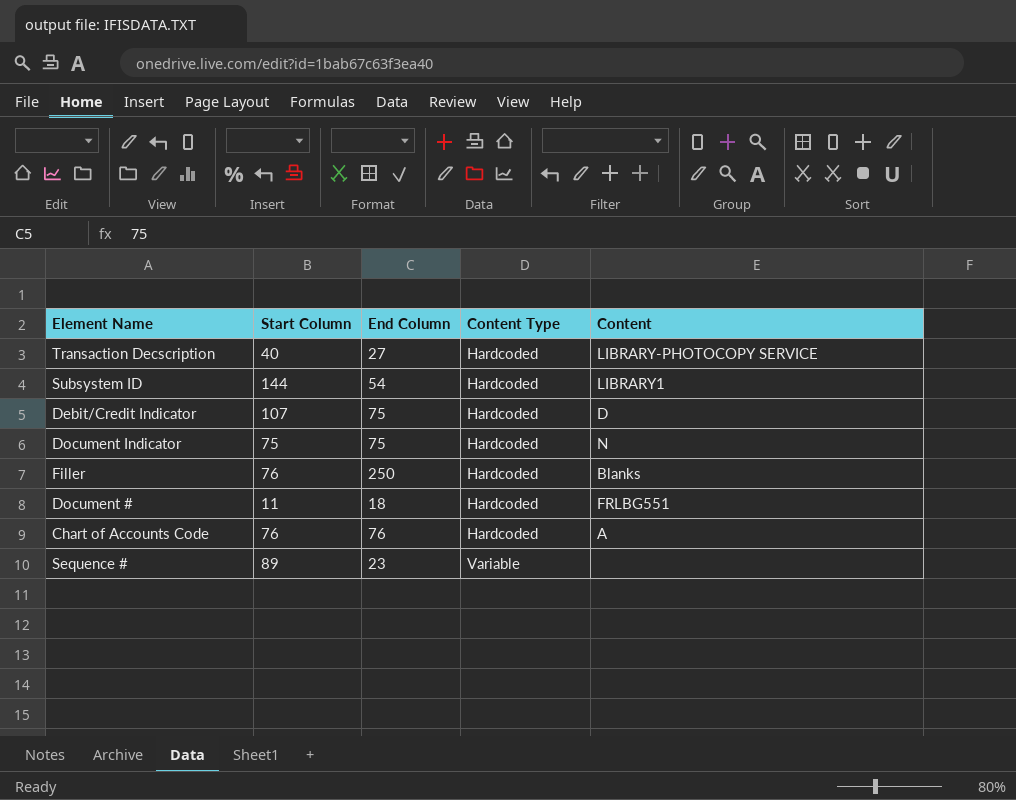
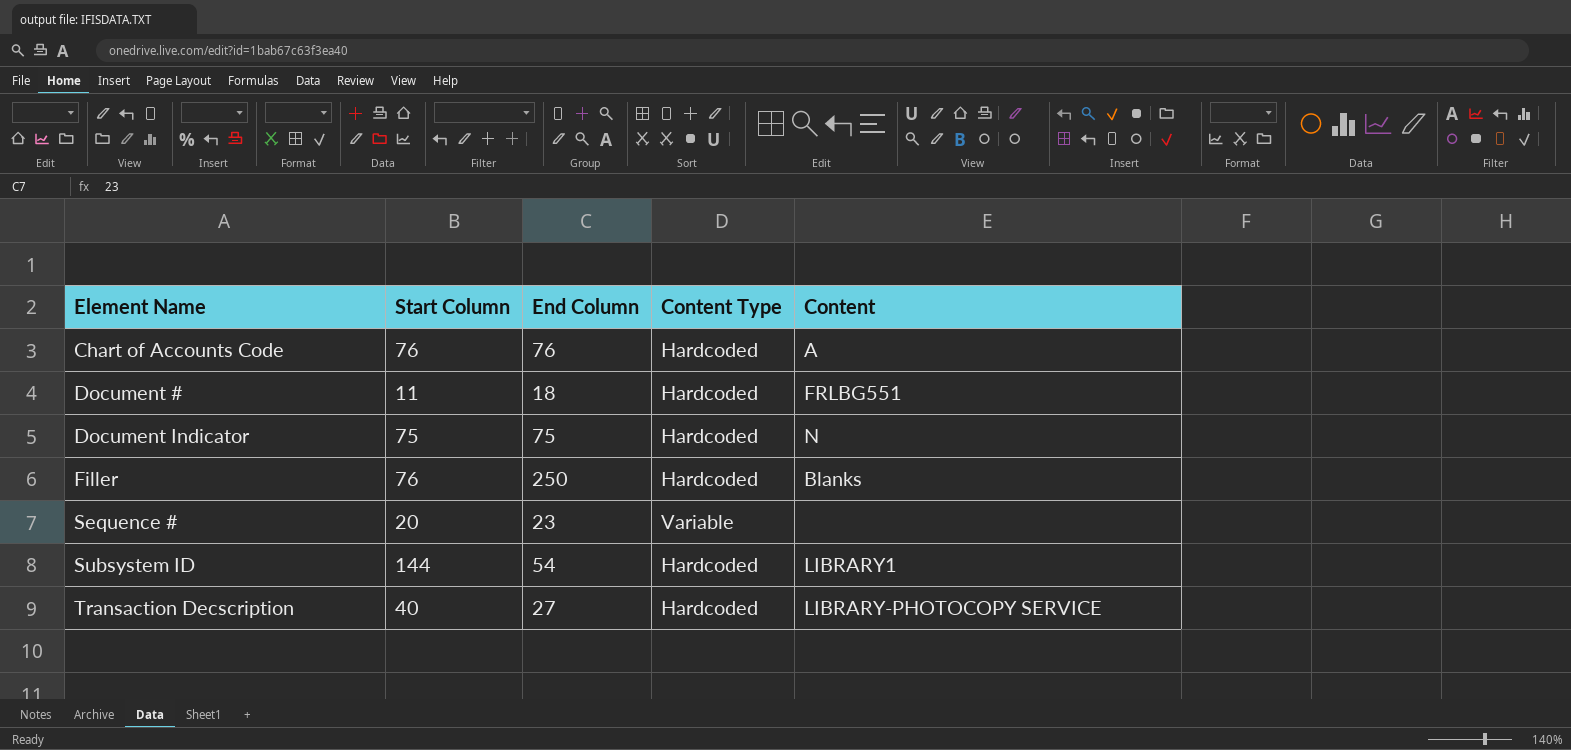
row order: Content Type ascending -> Element Name ascending
row Debit/Credit Indicator: 107 | 75 | Hardcoded | D -> none
Sequence # | Start Column: 89 -> 20

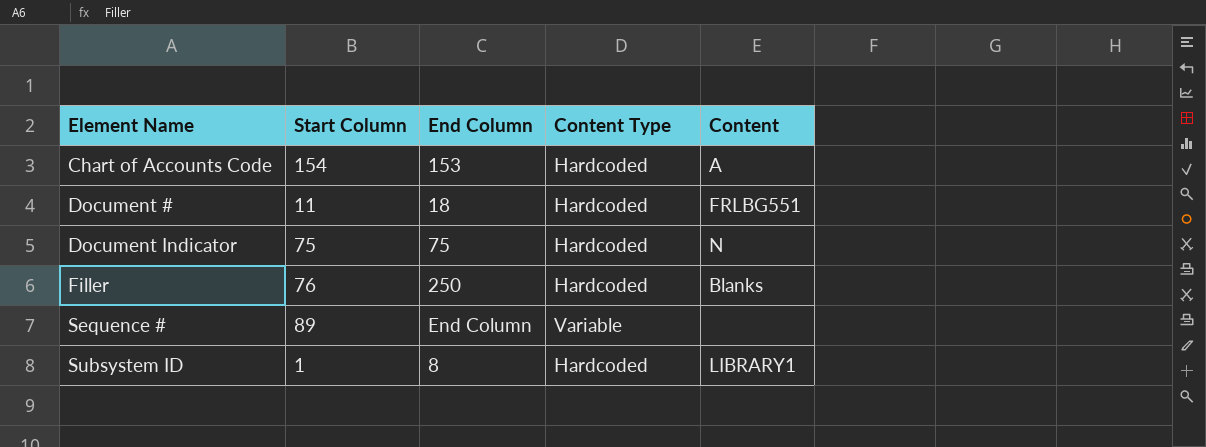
row Transaction Decscription: 40 | 27 | Hardcoded | LIBRARY-PHOTOCOPY SERVICE -> none
Chart of Accounts Code | Start Column: 76 -> 154
Chart of Accounts Code | End Column: 76 -> 153
Sequence # | Start Column: 20 -> 89
Sequence # | End Column: 23 -> End Column
Subsystem ID | Start Column: 144 -> 1
Subsystem ID | End Column: 54 -> 8

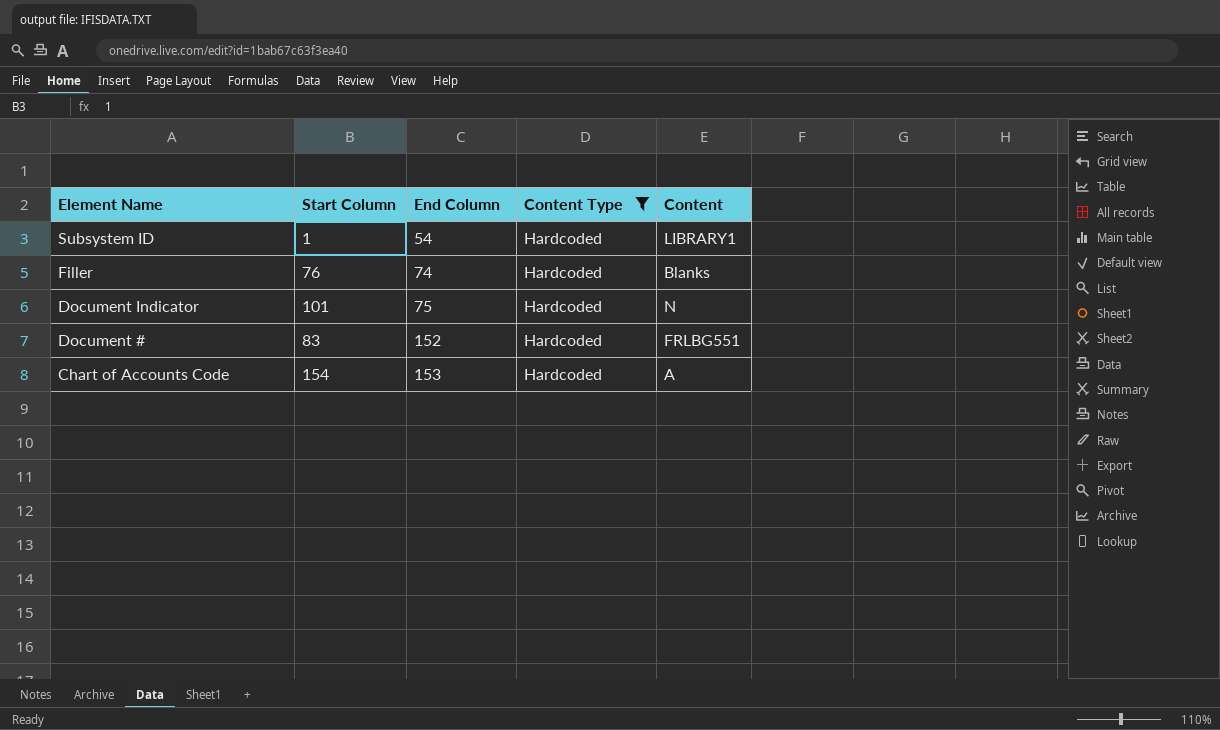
filter: none -> Content Type = Hardcoded
row order: Element Name ascending -> Element Name descending
Subsystem ID | End Column: 8 -> 54
Filler | End Column: 250 -> 74
Document Indicator | Start Column: 75 -> 101
Document # | Start Column: 11 -> 83
Document # | End Column: 18 -> 152

